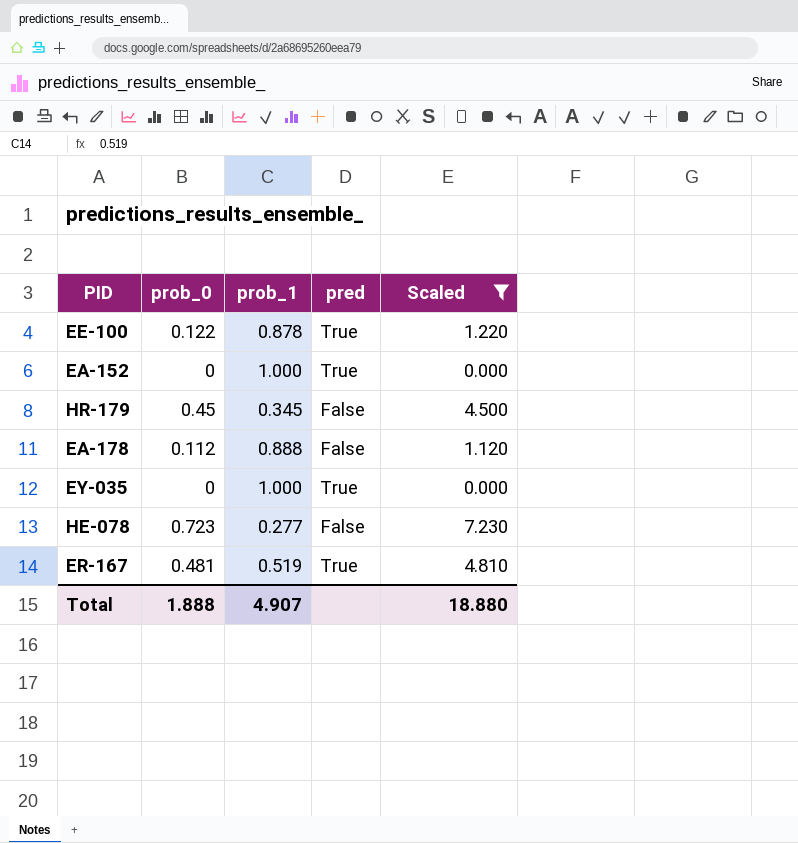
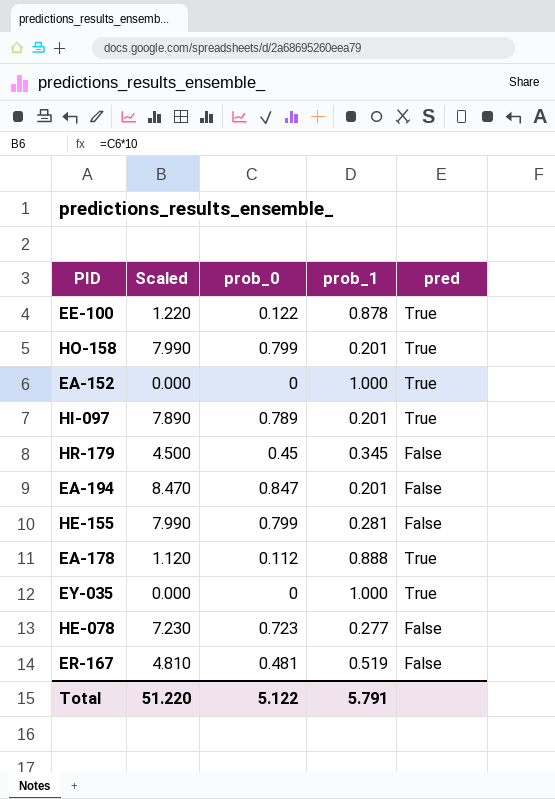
filter: Scaled <= 7.230 -> none
column Scaled | position: 5 -> 2
EA-178 | pred: False -> True
ER-167 | pred: True -> False
Total | Scaled: 18.880 -> 51.220
Total | prob_0: 1.888 -> 5.122
Total | prob_1: 4.907 -> 5.791

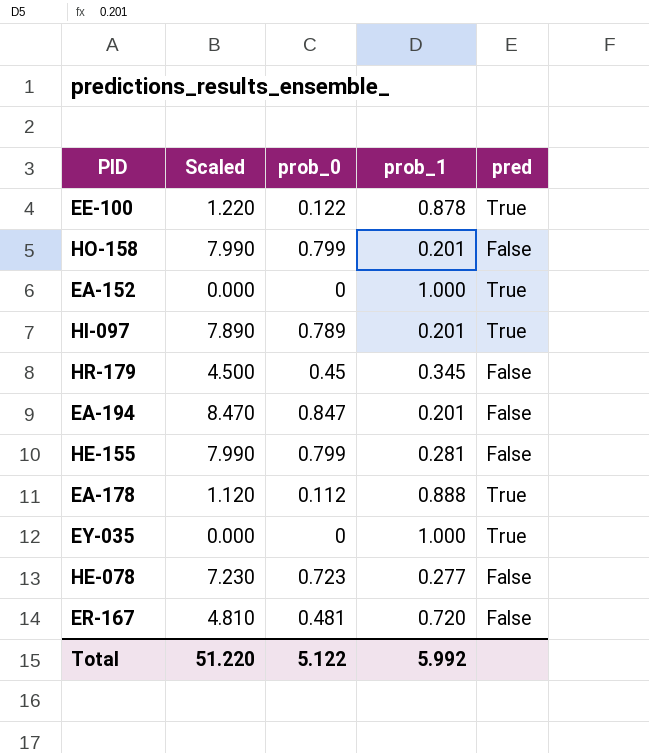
HO-158 | pred: True -> False
ER-167 | prob_1: 0.519 -> 0.720
Total | prob_1: 5.791 -> 5.992

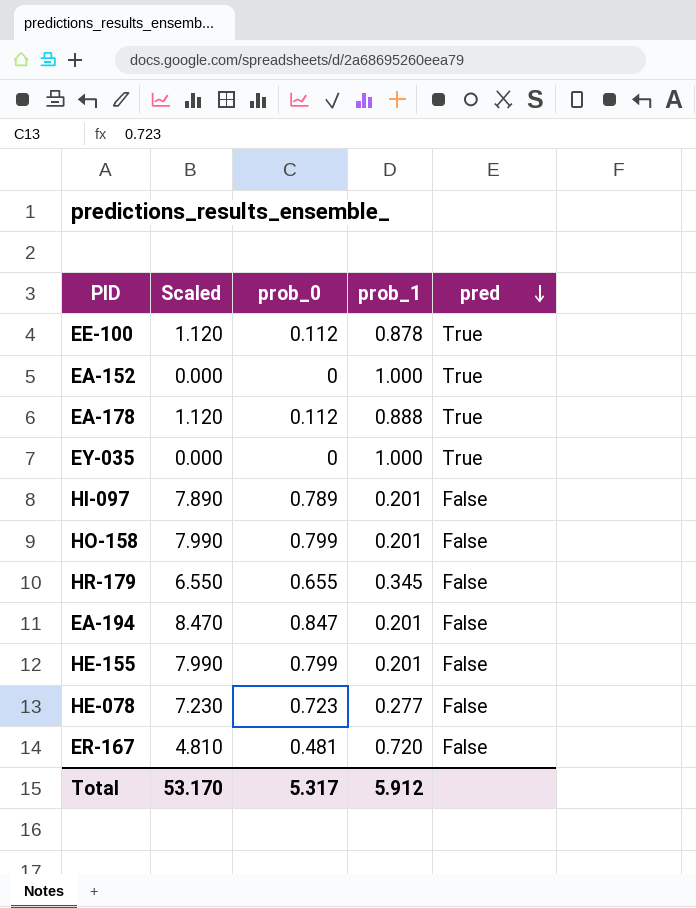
row order: none -> pred descending
EE-100 | Scaled: 1.220 -> 1.120
EE-100 | prob_0: 0.122 -> 0.112
HI-097 | pred: True -> False
HR-179 | Scaled: 4.500 -> 6.550
HR-179 | prob_0: 0.45 -> 0.655
HE-155 | prob_1: 0.281 -> 0.201
Total | Scaled: 51.220 -> 53.170
Total | prob_0: 5.122 -> 5.317
Total | prob_1: 5.992 -> 5.912

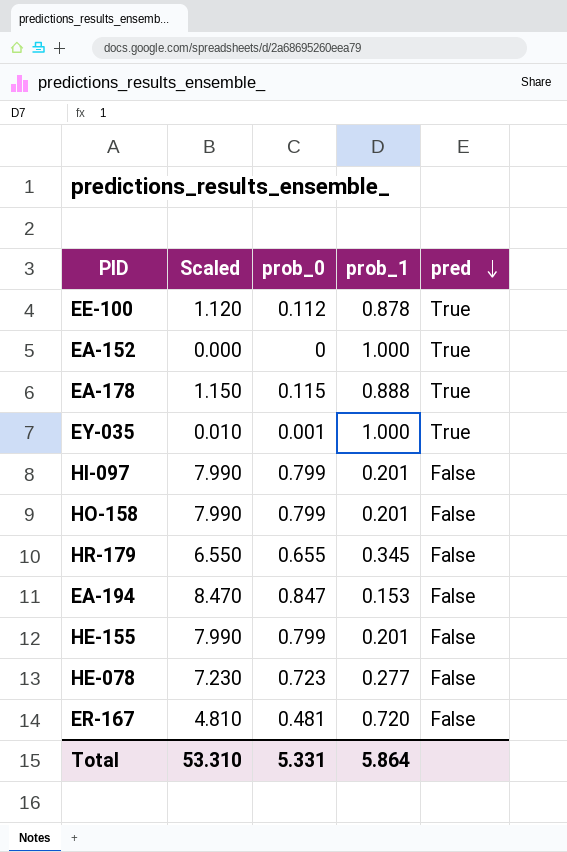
EA-178 | Scaled: 1.120 -> 1.150
EA-178 | prob_0: 0.112 -> 0.115
EY-035 | Scaled: 0.000 -> 0.010
EY-035 | prob_0: 0 -> 0.001
HI-097 | Scaled: 7.890 -> 7.990
HI-097 | prob_0: 0.789 -> 0.799
EA-194 | prob_1: 0.201 -> 0.153
Total | Scaled: 53.170 -> 53.310
Total | prob_0: 5.317 -> 5.331
Total | prob_1: 5.912 -> 5.864

